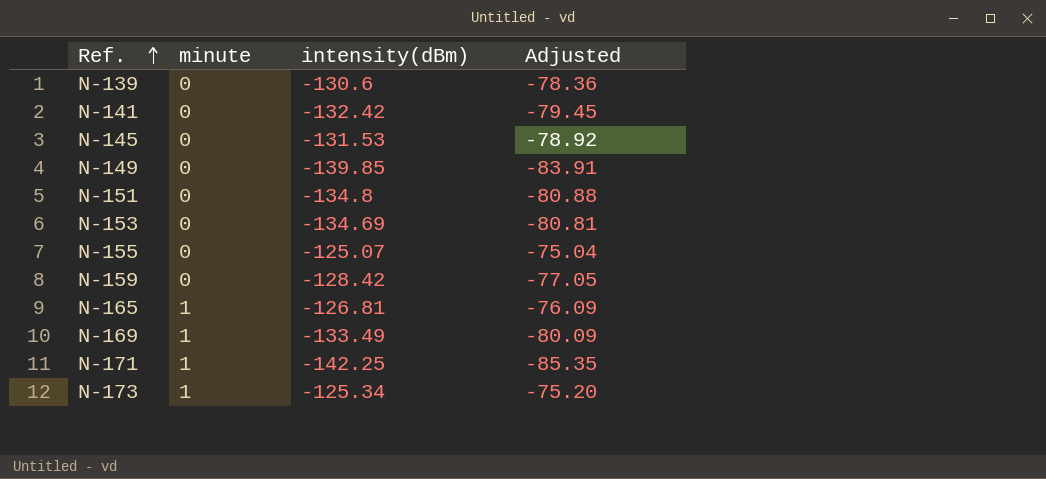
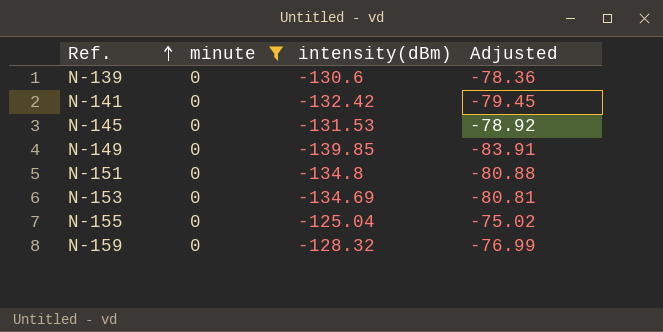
filter: none -> minute = 0
N-155 | intensity(dBm): -125.07 -> -125.04
N-155 | Adjusted: -75.04 -> -75.02
N-159 | intensity(dBm): -128.42 -> -128.32
N-159 | Adjusted: -77.05 -> -76.99

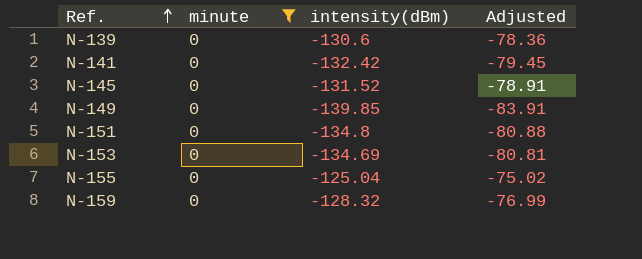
N-145 | intensity(dBm): -131.53 -> -131.52
N-145 | Adjusted: -78.92 -> -78.91

